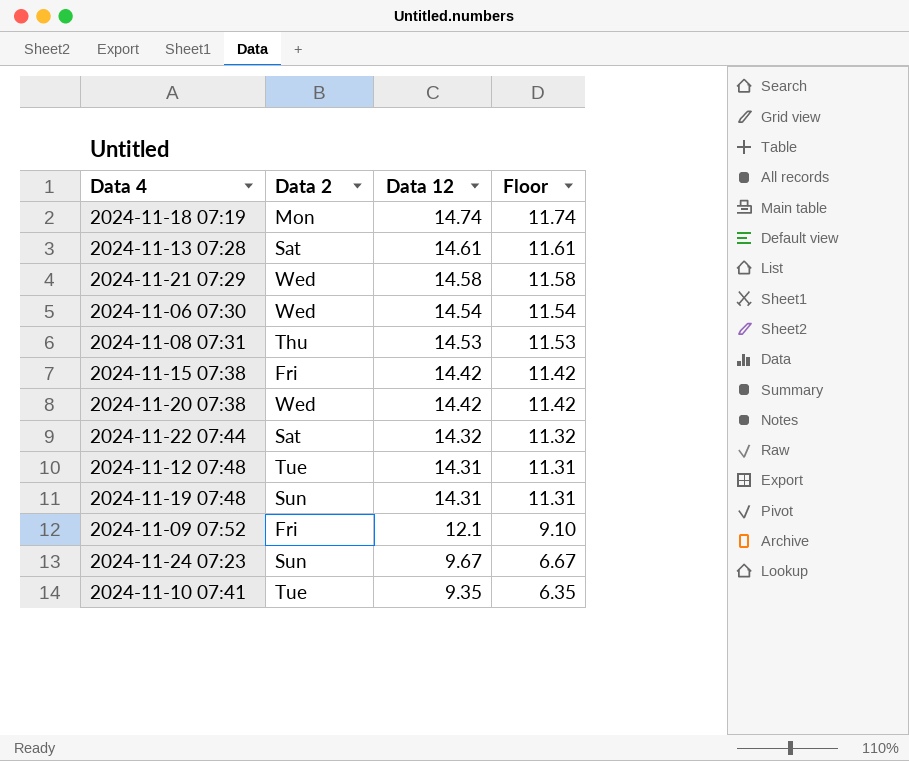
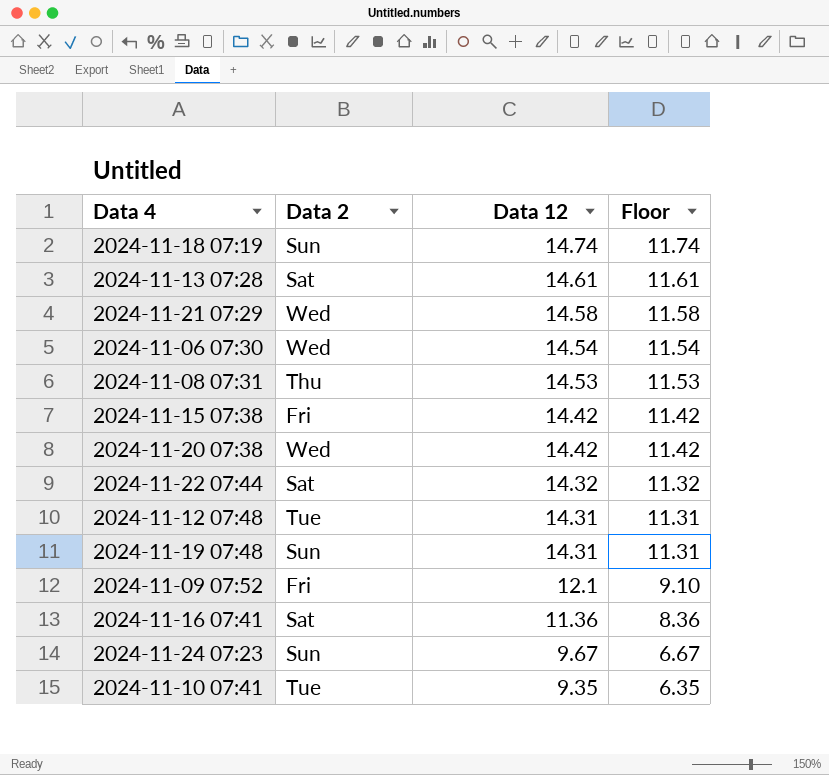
2024-11-18 07:19 | Data 2: Mon -> Sun
row 2024-11-16 07:41: none -> Sat | 11.36 | 8.36

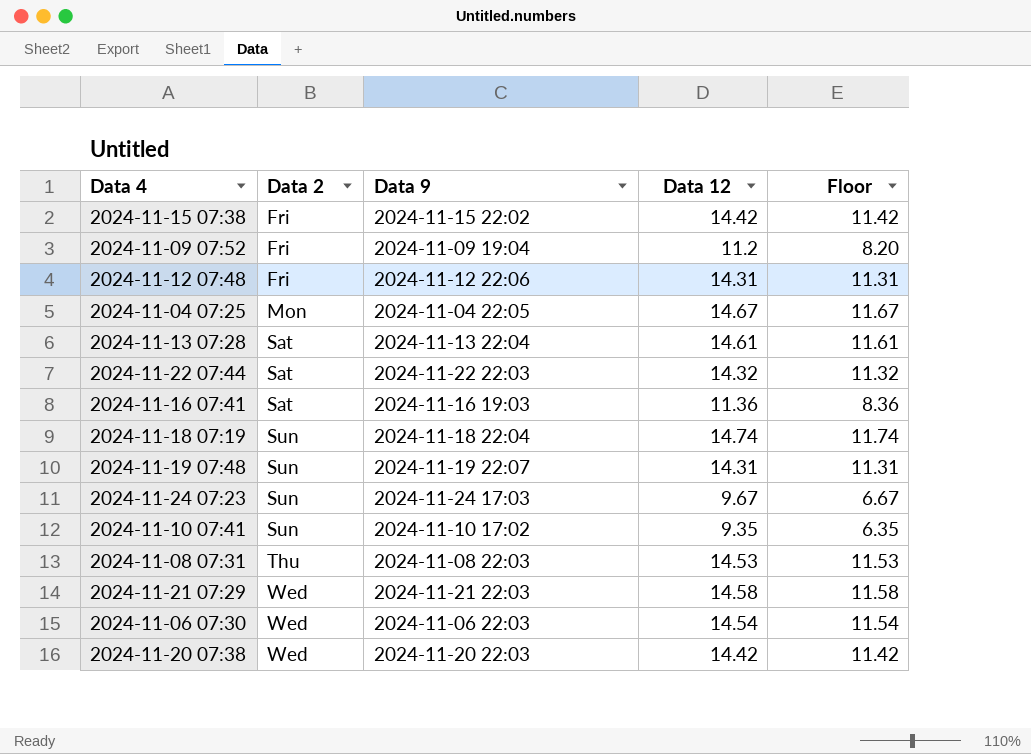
row order: Data 12 descending -> Data 2 ascending
column Data 9 | position: none -> 3
2024-11-09 07:52 | Data 12: 12.1 -> 11.2
2024-11-09 07:52 | Floor: 9.10 -> 8.20
2024-11-12 07:48 | Data 2: Tue -> Fri
row 2024-11-04 07:25: none -> Mon | 2024-11-04 22:05 | 14.67 | 11.67
2024-11-10 07:41 | Data 2: Tue -> Sun

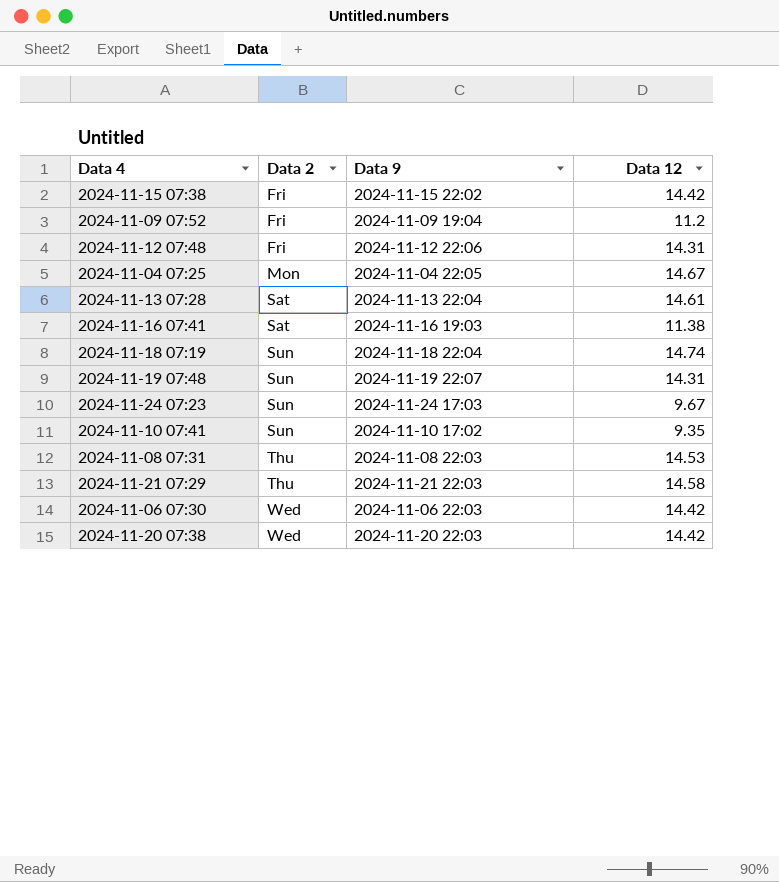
column Floor | formula: [Data 12] - 3 -> none
row 2024-11-22 07:44: Sat | 2024-11-22 22:03 | 14.32 | 11.32 -> none
2024-11-16 07:41 | Data 12: 11.36 -> 11.38
2024-11-21 07:29 | Data 2: Wed -> Thu
2024-11-06 07:30 | Data 12: 14.54 -> 14.42

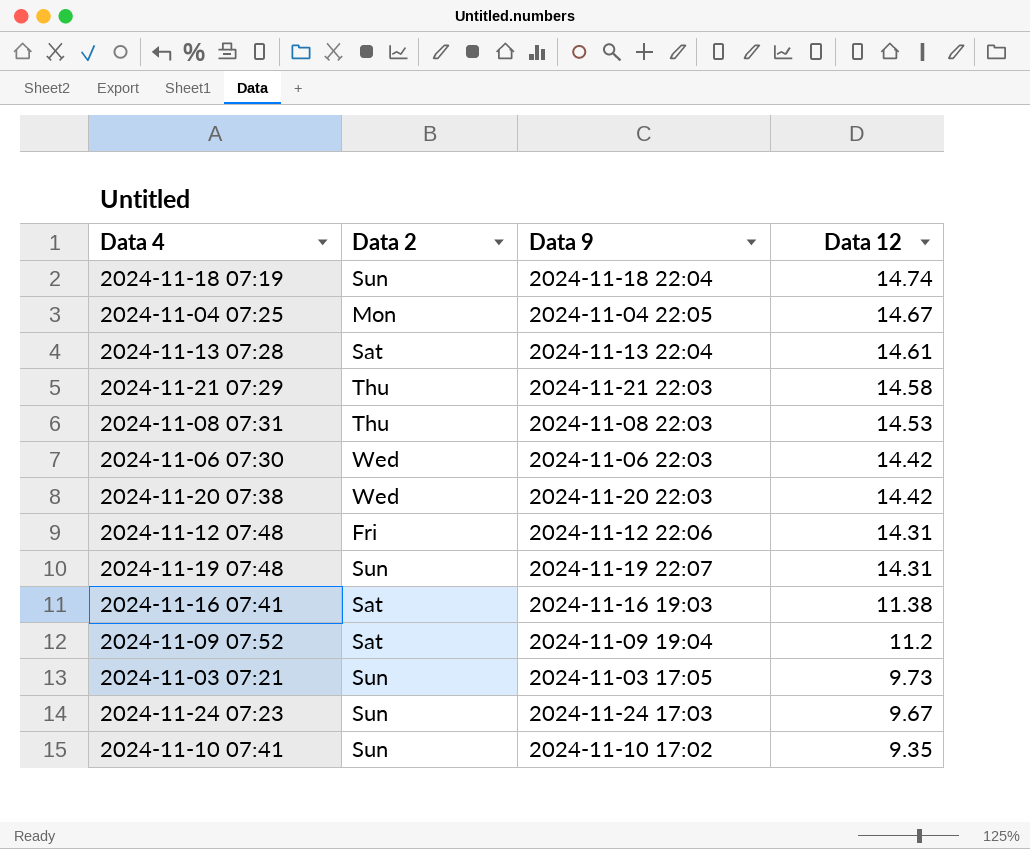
row order: Data 2 ascending -> Data 12 descending
row 2024-11-15 07:38: Fri | 2024-11-15 22:02 | 14.42 -> none
2024-11-09 07:52 | Data 2: Fri -> Sat
row 2024-11-03 07:21: none -> Sun | 2024-11-03 17:05 | 9.73

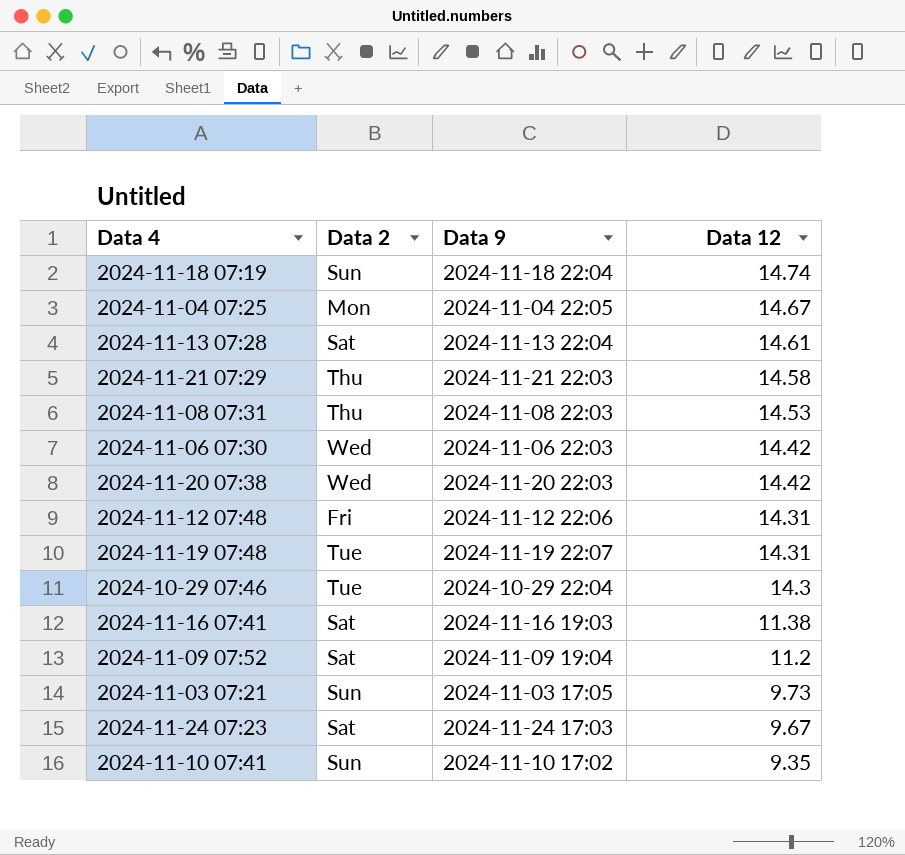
2024-11-19 07:48 | Data 2: Sun -> Tue
row 2024-10-29 07:46: none -> Tue | 2024-10-29 22:04 | 14.3
2024-11-24 07:23 | Data 2: Sun -> Sat

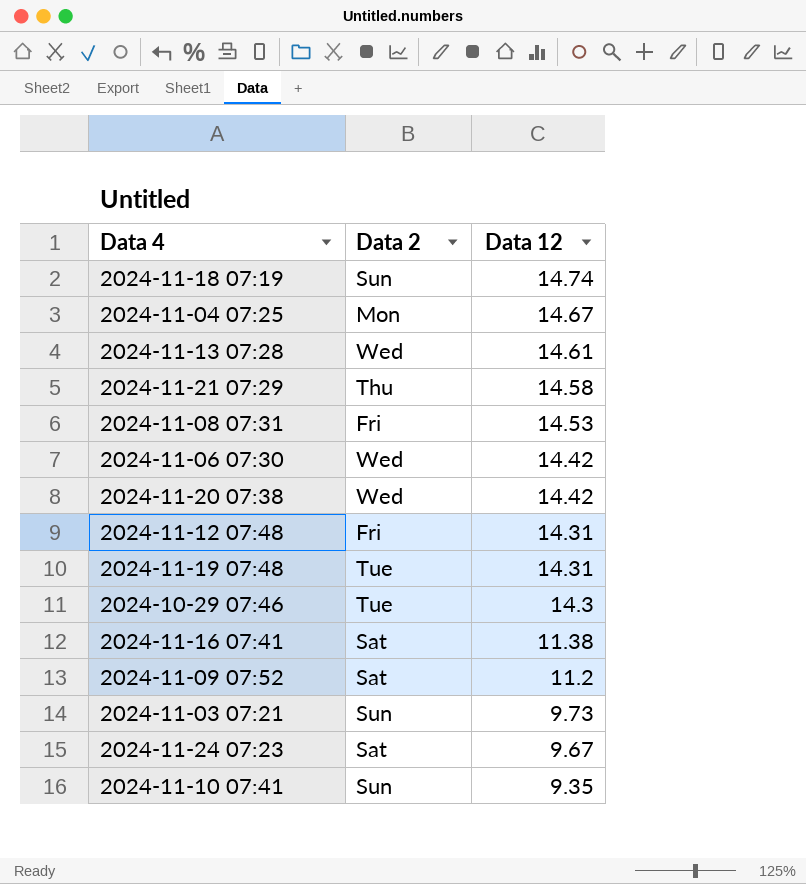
column Data 9 | position: 3 -> none
2024-11-13 07:28 | Data 2: Sat -> Wed
2024-11-08 07:31 | Data 2: Thu -> Fri

